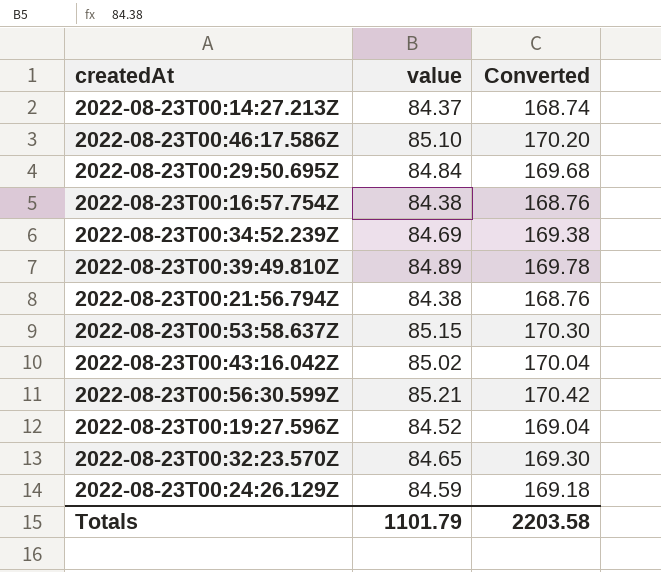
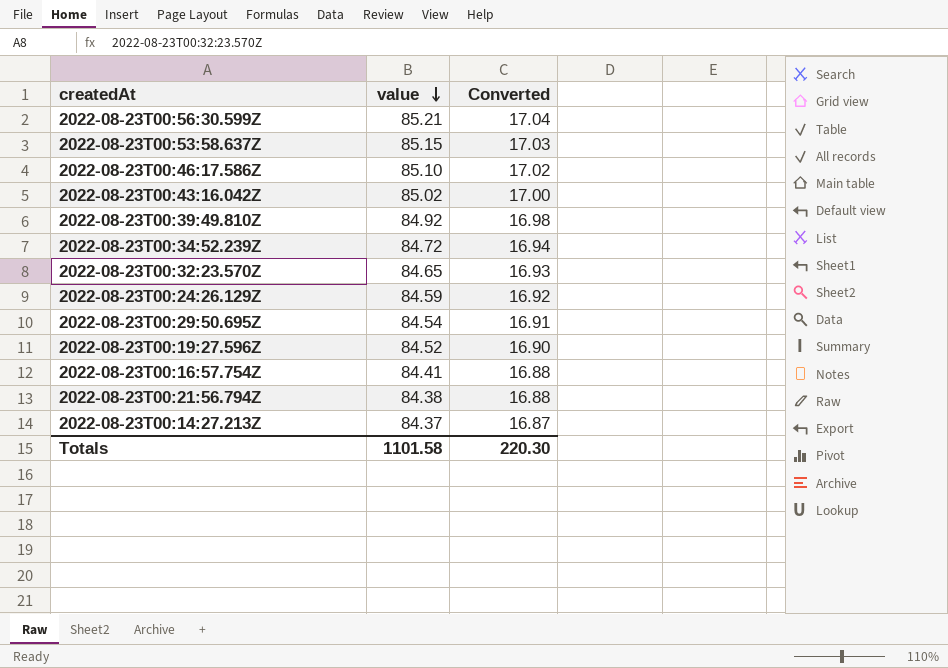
row order: none -> value descending
column Converted | formula: [value] * 2 -> [value] * 0.2
2022-08-23T00:39:49.810Z | value: 84.89 -> 84.92
2022-08-23T00:34:52.239Z | value: 84.69 -> 84.72
2022-08-23T00:29:50.695Z | value: 84.84 -> 84.54
2022-08-23T00:16:57.754Z | value: 84.38 -> 84.41
Totals | value: 1101.79 -> 1101.58
Totals | Converted: 2203.58 -> 220.30

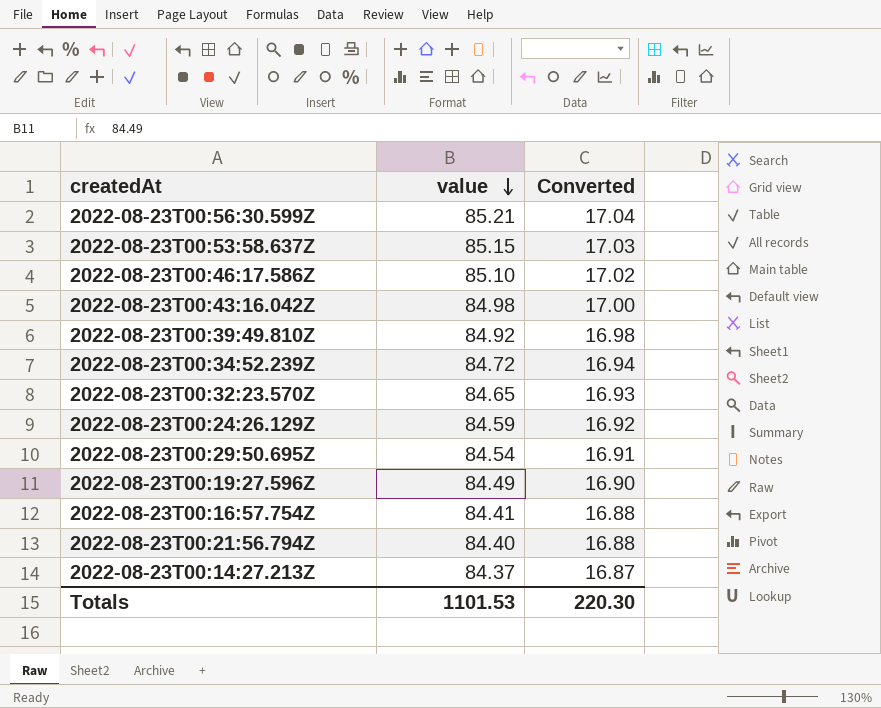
2022-08-23T00:43:16.042Z | value: 85.02 -> 84.98
2022-08-23T00:19:27.596Z | value: 84.52 -> 84.49
2022-08-23T00:21:56.794Z | value: 84.38 -> 84.40
Totals | value: 1101.58 -> 1101.53

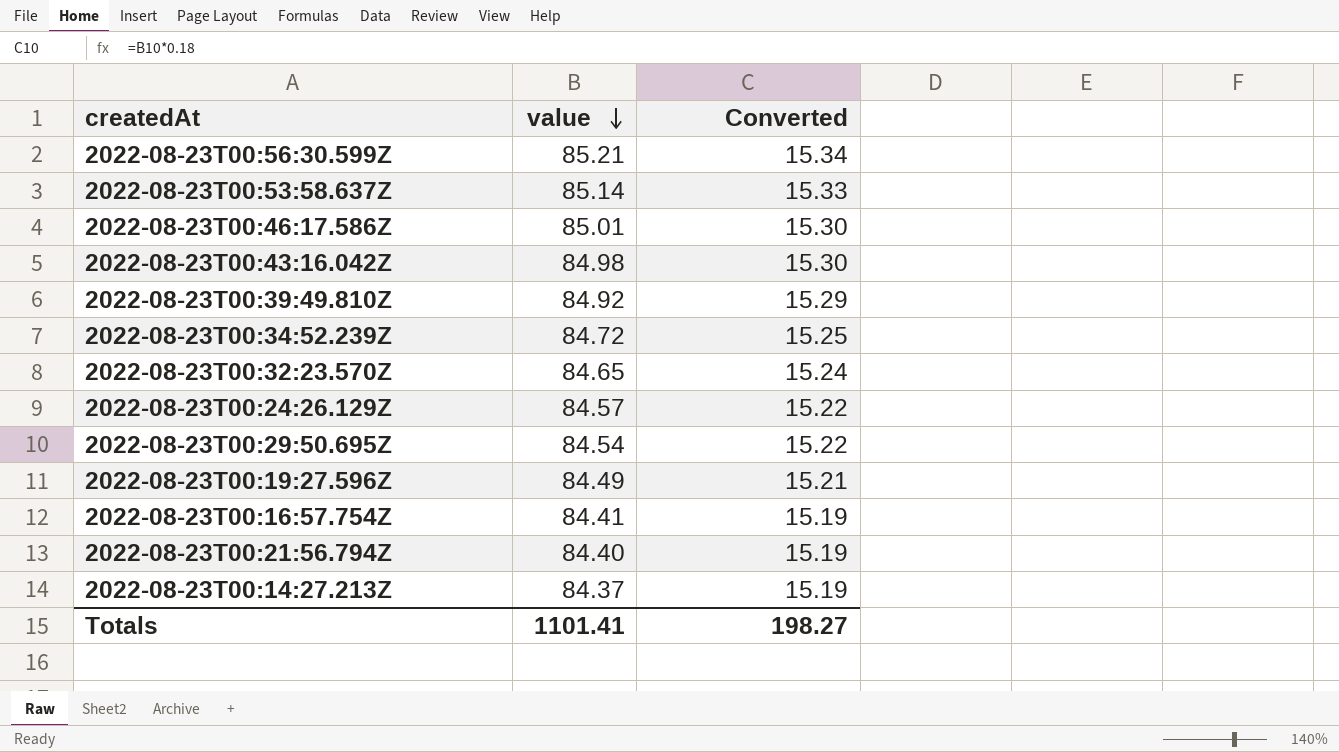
column Converted | formula: [value] * 0.2 -> [value] * 0.18
2022-08-23T00:53:58.637Z | value: 85.15 -> 85.14
2022-08-23T00:46:17.586Z | value: 85.10 -> 85.01
2022-08-23T00:24:26.129Z | value: 84.59 -> 84.57
Totals | value: 1101.53 -> 1101.41
Totals | Converted: 220.30 -> 198.27

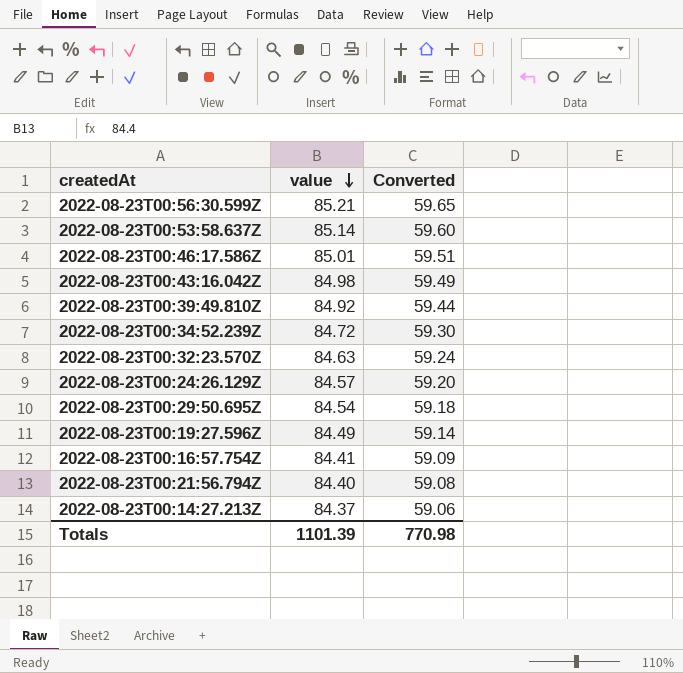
column Converted | formula: [value] * 0.18 -> [value] * 0.7
2022-08-23T00:32:23.570Z | value: 84.65 -> 84.63
Totals | value: 1101.41 -> 1101.39
Totals | Converted: 198.27 -> 770.98

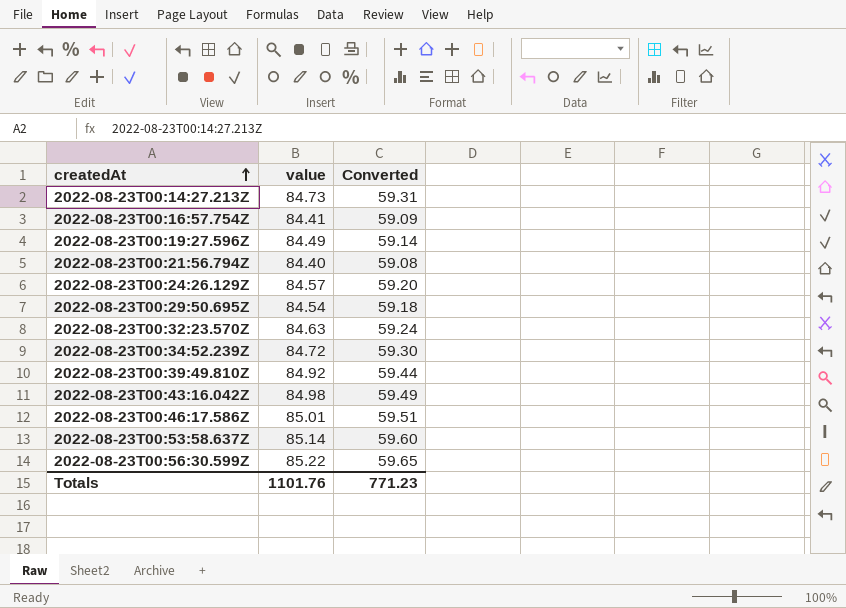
row order: value descending -> createdAt ascending
2022-08-23T00:14:27.213Z | value: 84.37 -> 84.73
2022-08-23T00:14:27.213Z | Converted: 59.06 -> 59.31
2022-08-23T00:56:30.599Z | value: 85.21 -> 85.22
Totals | value: 1101.39 -> 1101.76
Totals | Converted: 770.98 -> 771.23

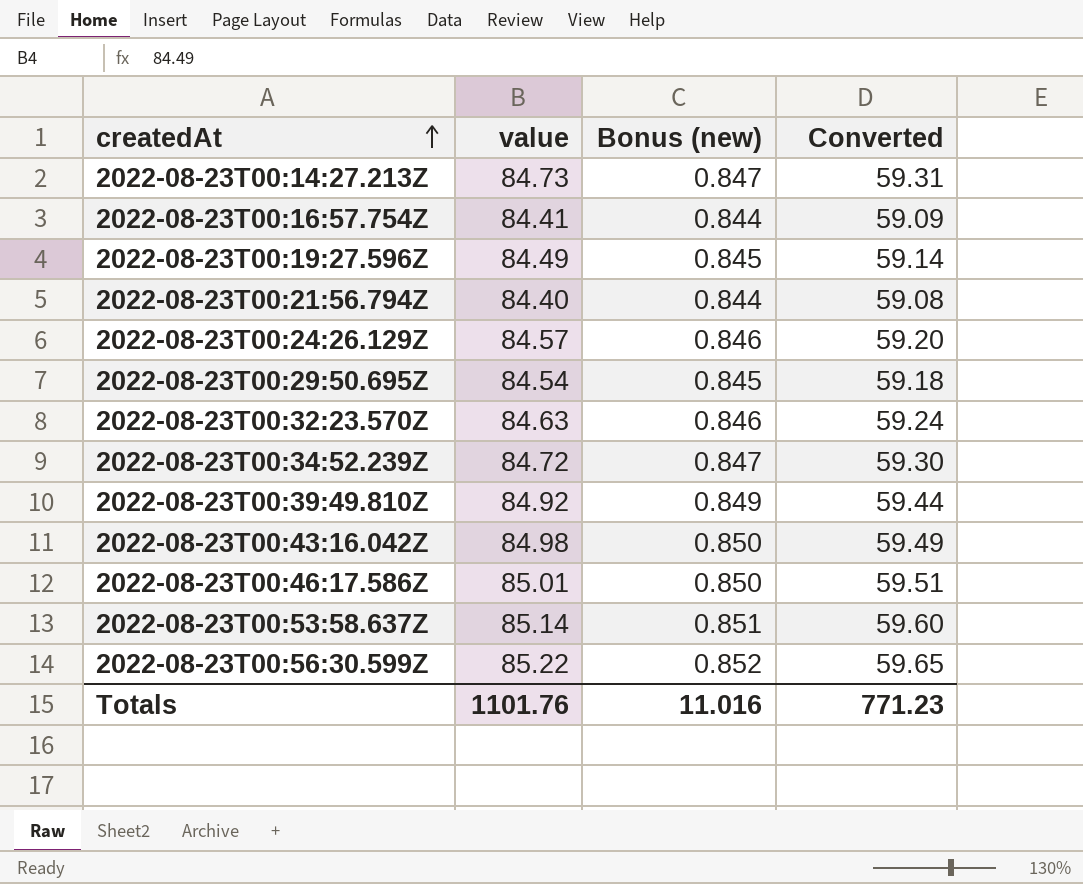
column Bonus (new) | formula: none -> [value] * 0.01

